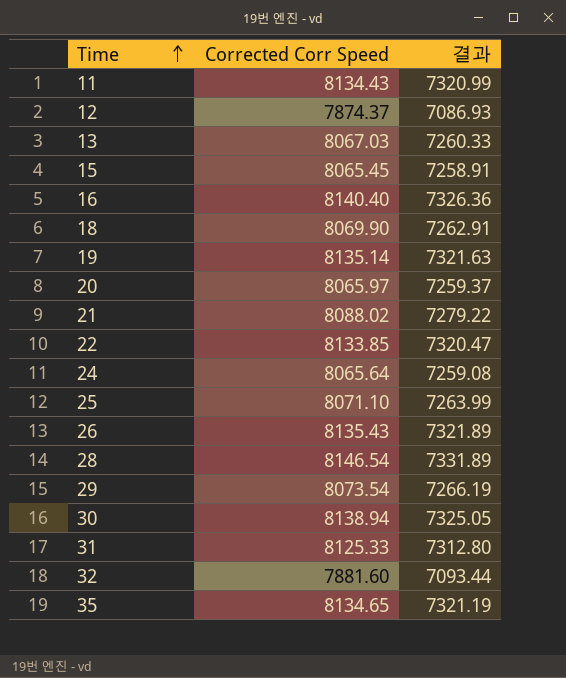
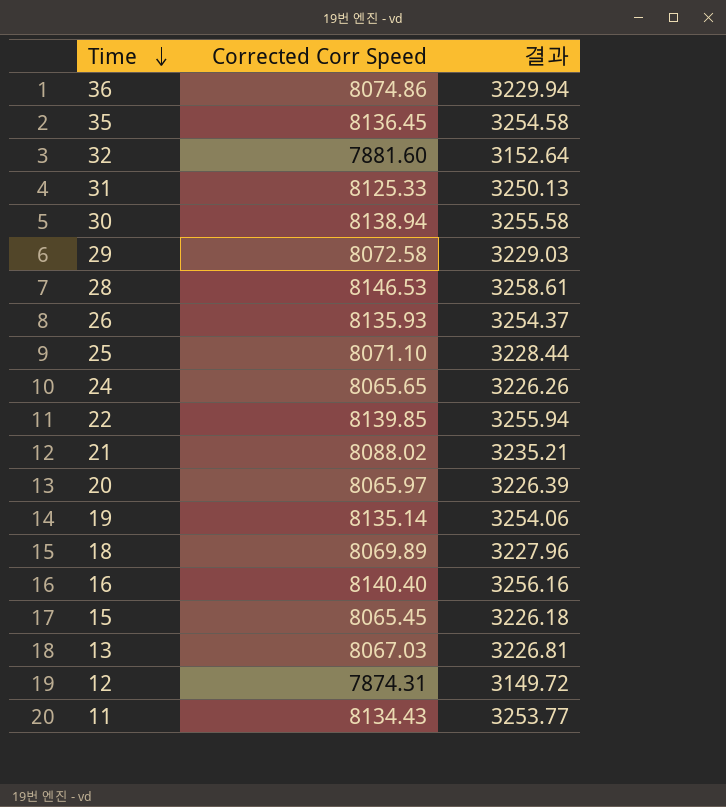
row order: Time ascending -> Time descending
column 결과 | formula: [Corrected Corr Speed] * 0.9 -> [Corrected Corr Speed] * 0.4
row 36: none -> 8074.86 | 3229.94
35 | Corrected Corr Speed: 8134.65 -> 8136.45
29 | Corrected Corr Speed: 8073.54 -> 8072.58
28 | Corrected Corr Speed: 8146.54 -> 8146.53
26 | Corrected Corr Speed: 8135.43 -> 8135.93
24 | Corrected Corr Speed: 8065.64 -> 8065.65
22 | Corrected Corr Speed: 8133.85 -> 8139.85
18 | Corrected Corr Speed: 8069.90 -> 8069.89
12 | Corrected Corr Speed: 7874.37 -> 7874.31

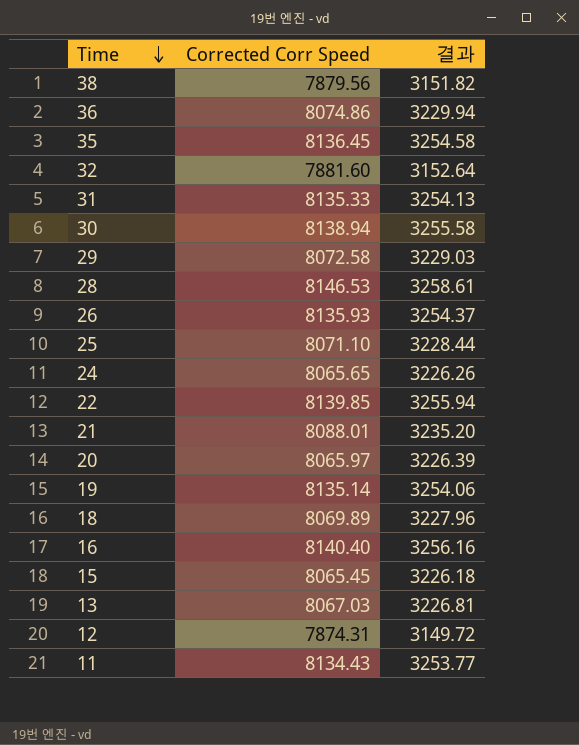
row 38: none -> 7879.56 | 3151.82
31 | Corrected Corr Speed: 8125.33 -> 8135.33
31 | 결과: 3250.13 -> 3254.13
21 | Corrected Corr Speed: 8088.02 -> 8088.01
21 | 결과: 3235.21 -> 3235.20

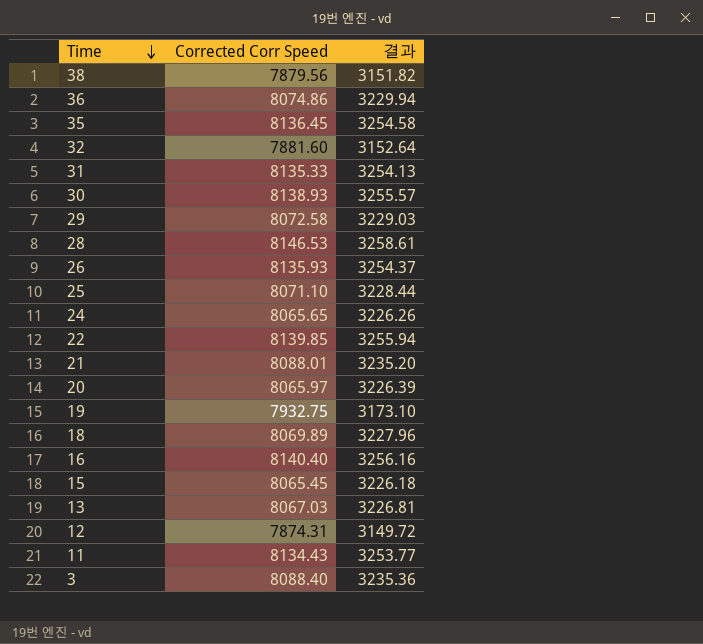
30 | Corrected Corr Speed: 8138.94 -> 8138.93
30 | 결과: 3255.58 -> 3255.57
19 | Corrected Corr Speed: 8135.14 -> 7932.75
19 | 결과: 3254.06 -> 3173.10
row 3: none -> 8088.40 | 3235.36

